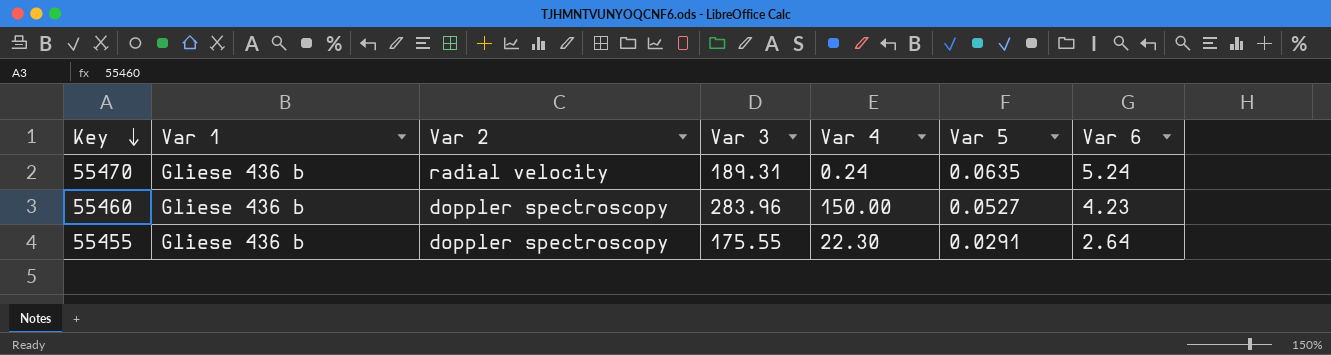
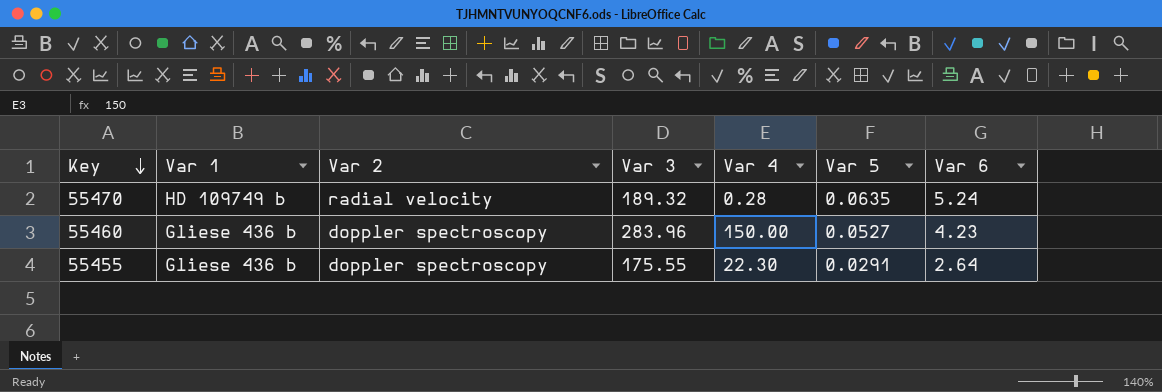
55470 | Var 1: Gliese 436 b -> HD 109749 b
55470 | Var 3: 189.31 -> 189.32
55470 | Var 4: 0.24 -> 0.28

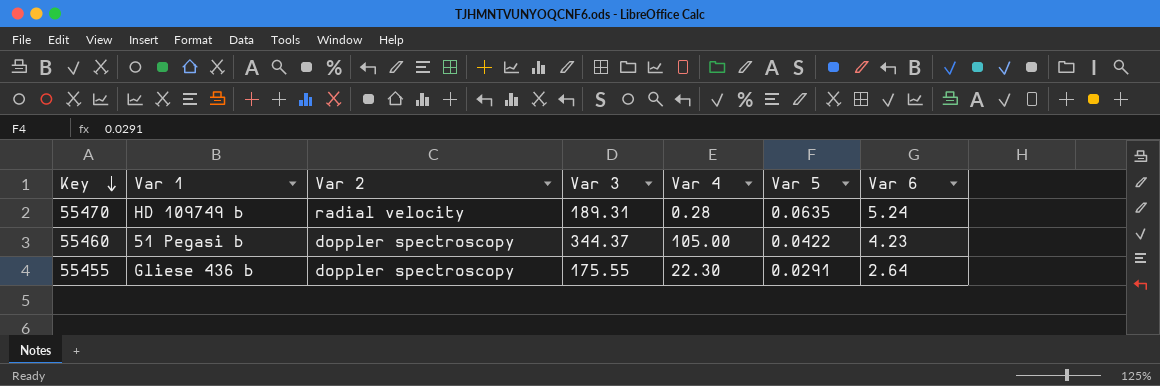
55470 | Var 3: 189.32 -> 189.31
55460 | Var 1: Gliese 436 b -> 51 Pegasi b
55460 | Var 3: 283.96 -> 344.37
55460 | Var 4: 150.00 -> 105.00
55460 | Var 5: 0.0527 -> 0.0422

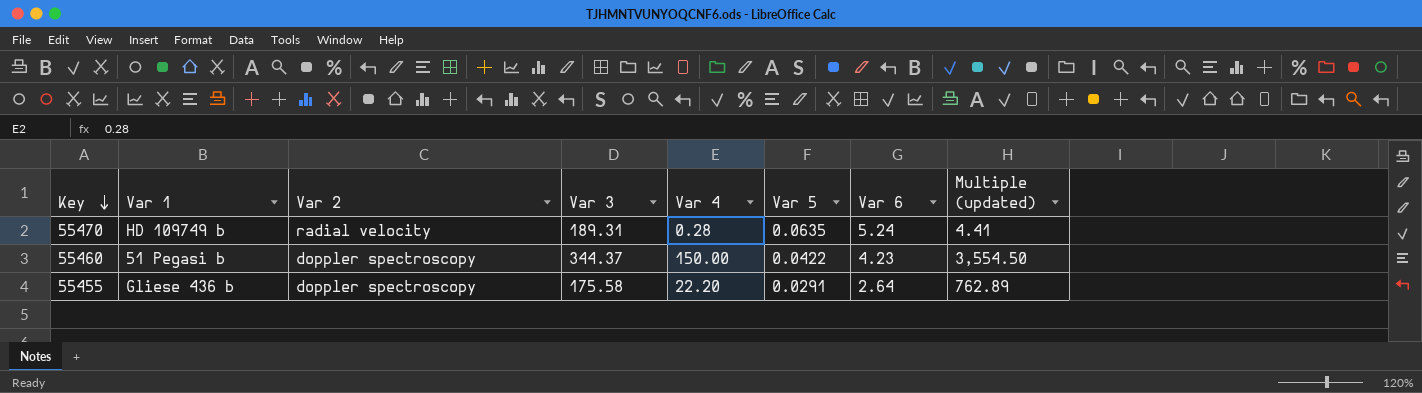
column Multiple (updated) | formula: none -> [Var 4] / [Var 5]
55460 | Var 4: 105.00 -> 150.00
55455 | Var 3: 175.55 -> 175.58
55455 | Var 4: 22.30 -> 22.20

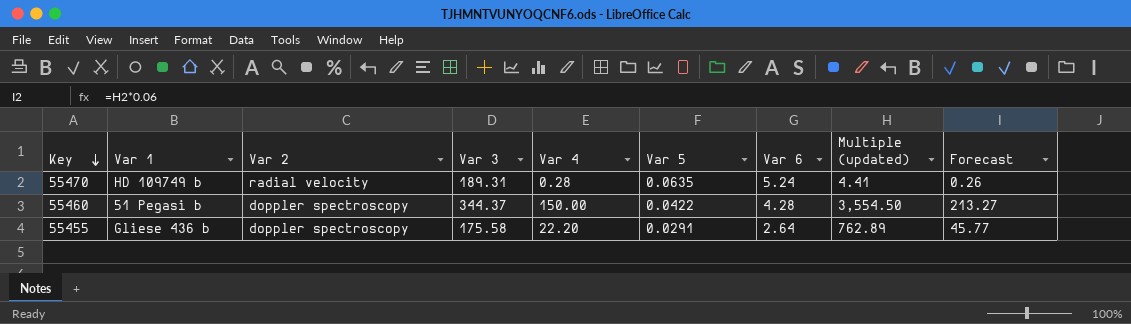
column Forecast | formula: none -> [Multiple (updated)] * 0.06
55460 | Var 6: 4.23 -> 4.28

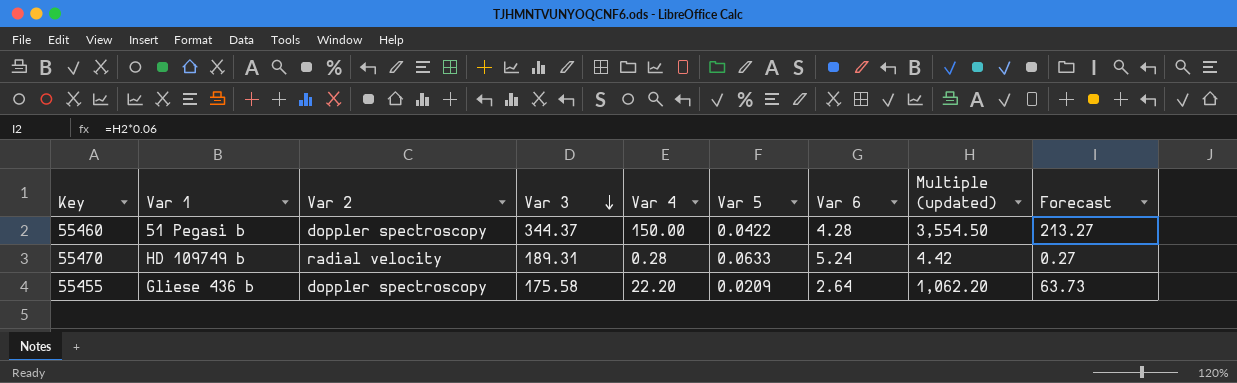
row order: Key descending -> Var 3 descending
55470 | Var 5: 0.0635 -> 0.0633
55470 | Multiple (updated): 4.41 -> 4.42
55470 | Forecast: 0.26 -> 0.27
55455 | Var 5: 0.0291 -> 0.0209
55455 | Multiple (updated): 762.89 -> 1,062.20
55455 | Forecast: 45.77 -> 63.73

